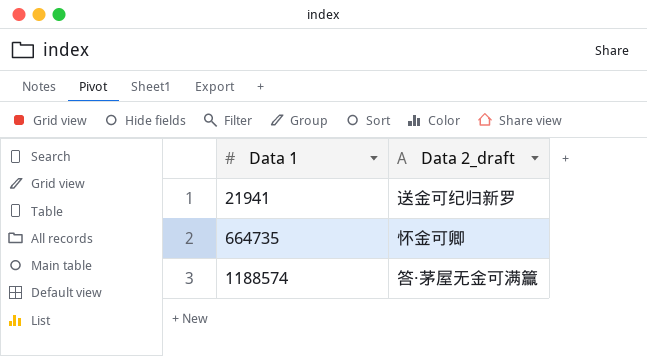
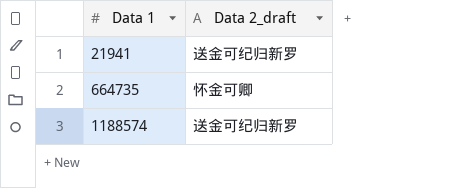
1188574 | Data 2_draft: 答·茅屋无金可满籯 -> 送金可纪归新罗

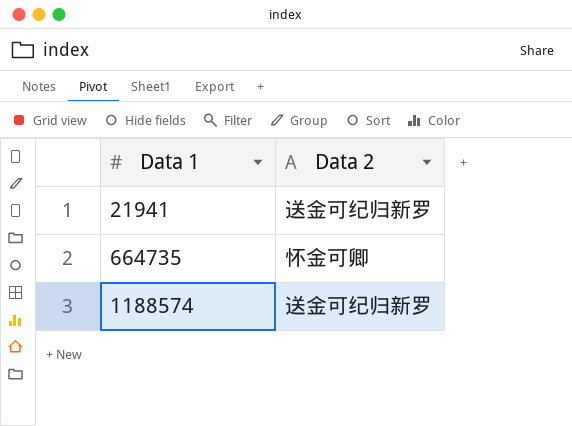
column name: Data 2_draft -> Data 2

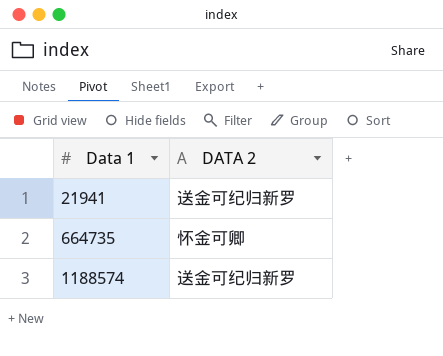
column name: Data 2 -> DATA 2

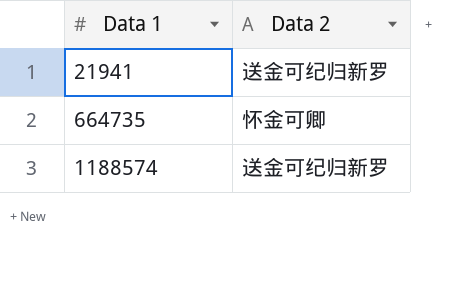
column name: DATA 2 -> Data 2

